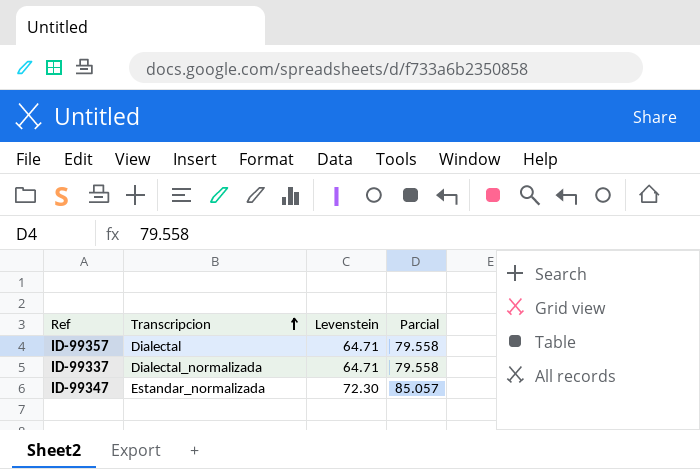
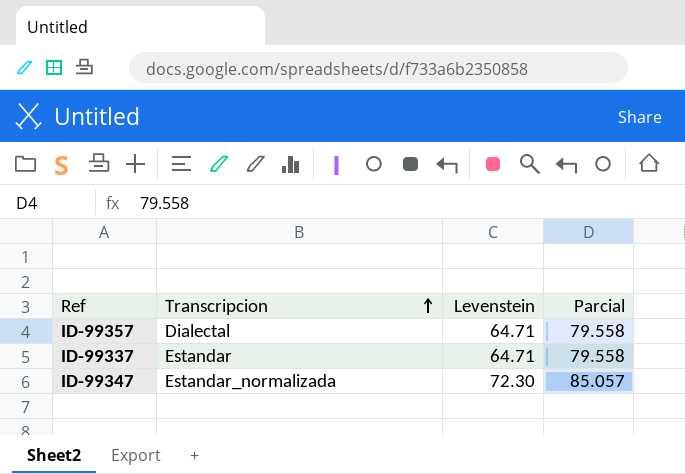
ID-99337 | Transcripcion: Dialectal_normalizada -> Estandar

